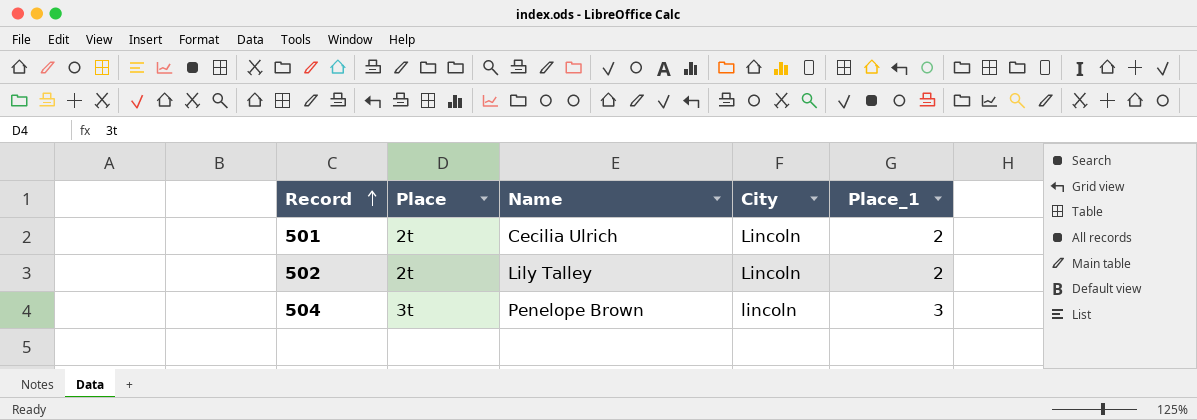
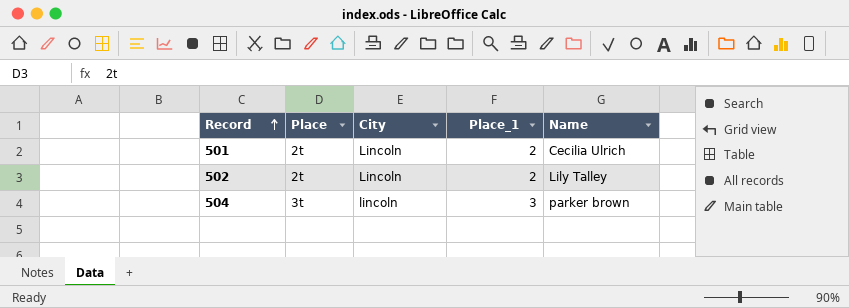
column Name | position: 3 -> 5
504 | Name: Penelope Brown -> parker brown

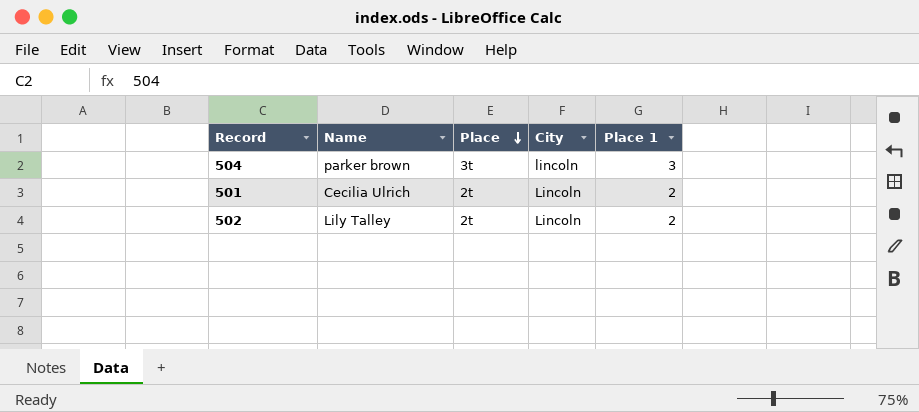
row order: Record ascending -> Place descending
column Name | position: 5 -> 2
column name: Place_1 -> Place 1

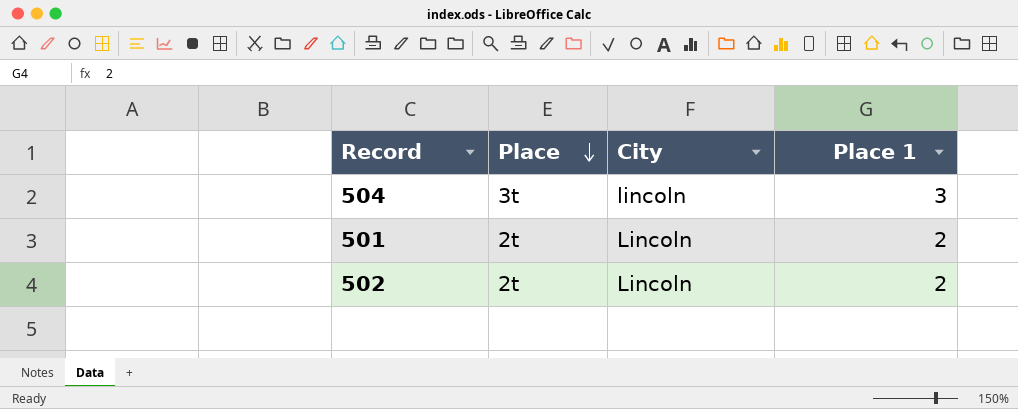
column Name | position: 2 -> none

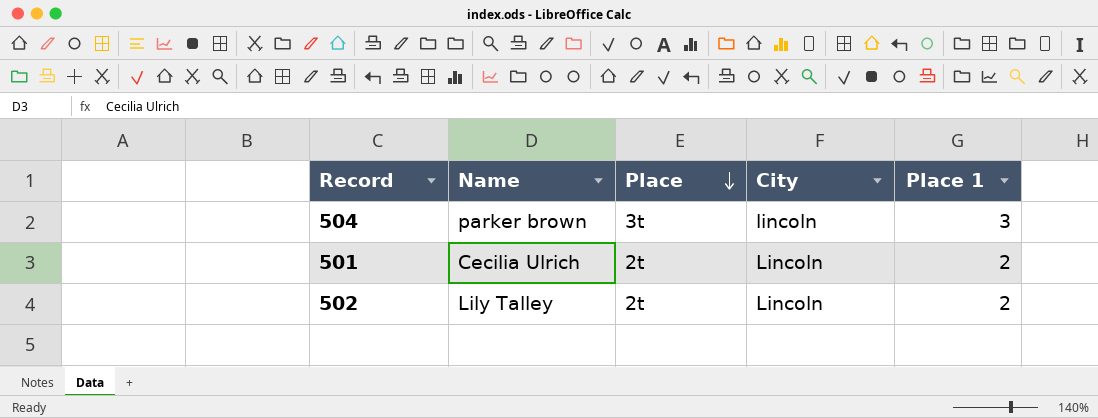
column Name | position: none -> 2

